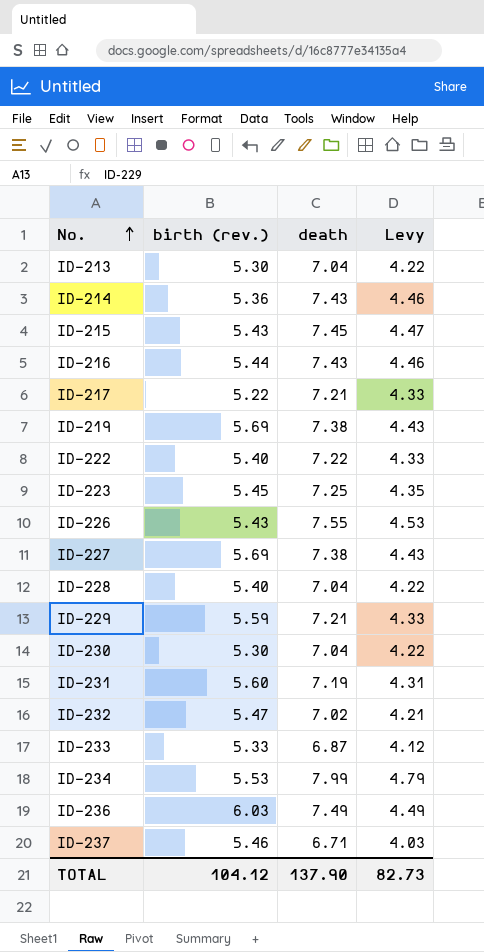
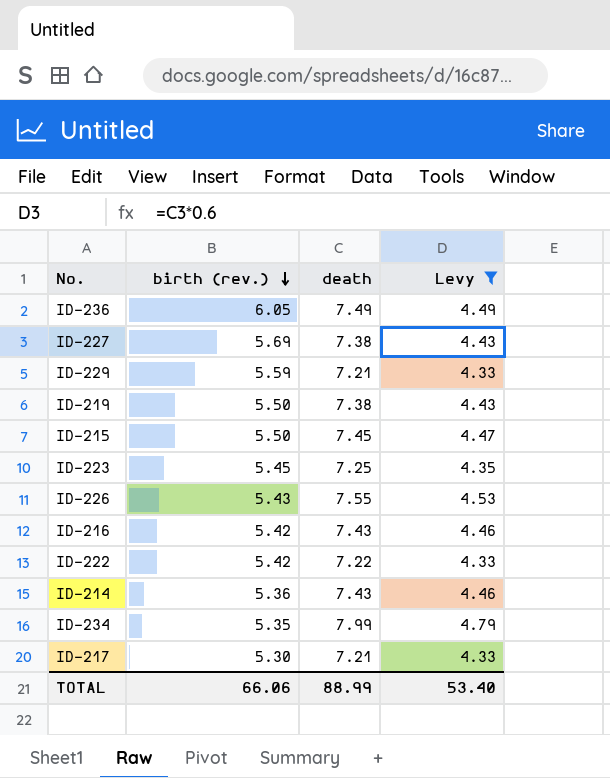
filter: none -> Levy >= 4.33
row order: No. ascending -> birth (rev.) descending
ID-236 | birth (rev.): 6.03 -> 6.05
ID-219 | birth (rev.): 5.69 -> 5.50
ID-215 | birth (rev.): 5.43 -> 5.50
ID-216 | birth (rev.): 5.44 -> 5.42
ID-222 | birth (rev.): 5.40 -> 5.42
ID-234 | birth (rev.): 5.53 -> 5.35
ID-217 | birth (rev.): 5.22 -> 5.30
TOTAL | birth (rev.): 104.12 -> 66.06
TOTAL | death: 137.90 -> 88.99
TOTAL | Levy: 82.73 -> 53.40

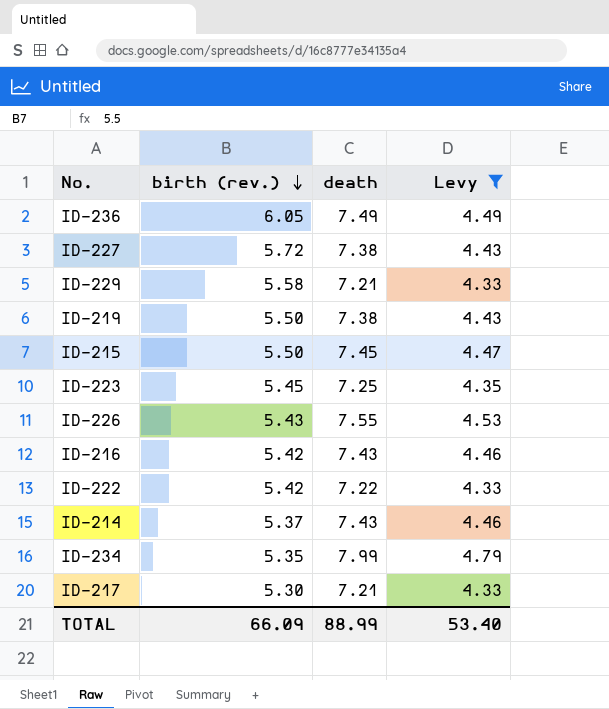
ID-227 | birth (rev.): 5.69 -> 5.72
ID-229 | birth (rev.): 5.59 -> 5.58
ID-214 | birth (rev.): 5.36 -> 5.37
TOTAL | birth (rev.): 66.06 -> 66.09

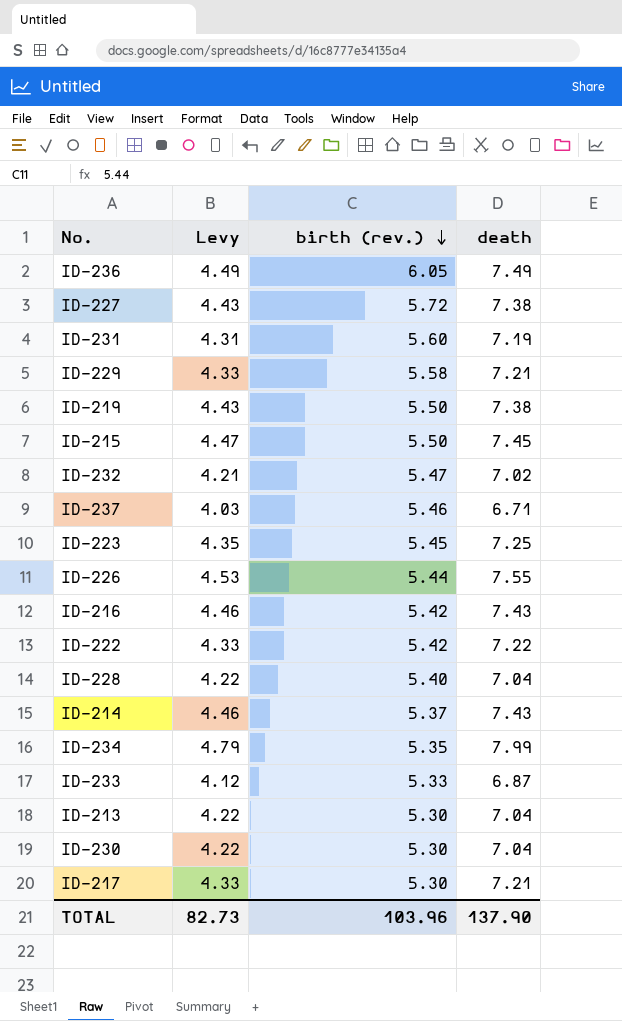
filter: Levy >= 4.33 -> none
column Levy | position: 4 -> 2
ID-226 | birth (rev.): 5.43 -> 5.44
TOTAL | Levy: 53.40 -> 82.73
TOTAL | birth (rev.): 66.09 -> 103.96
TOTAL | death: 88.99 -> 137.90

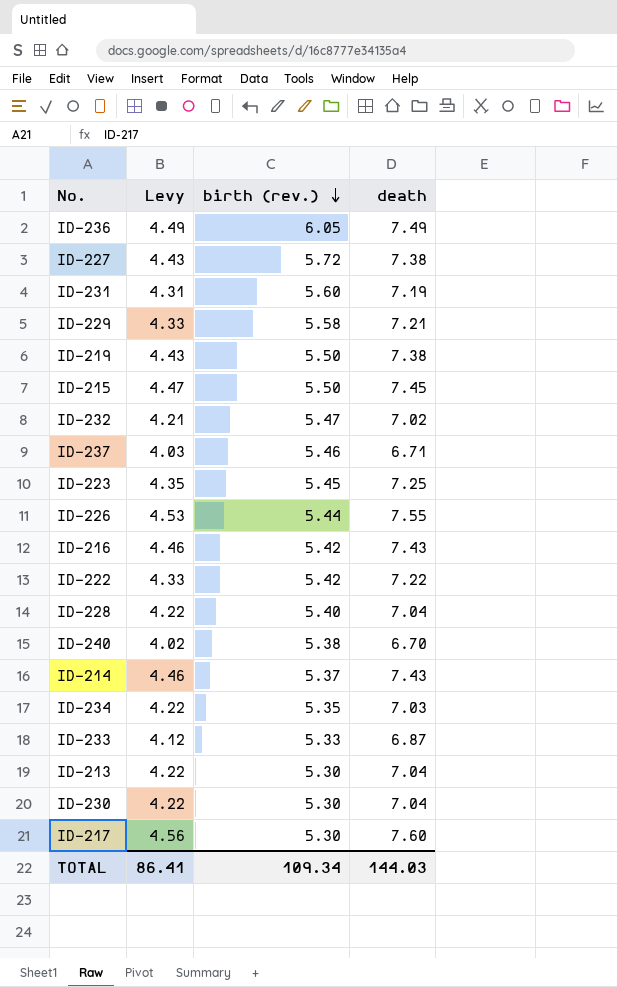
row ID-240: none -> 4.02 | 5.38 | 6.70
ID-234 | Levy: 4.79 -> 4.22
ID-234 | death: 7.99 -> 7.03
ID-217 | Levy: 4.33 -> 4.56
ID-217 | death: 7.21 -> 7.60
TOTAL | Levy: 82.73 -> 86.41
TOTAL | birth (rev.): 103.96 -> 109.34
TOTAL | death: 137.90 -> 144.03

